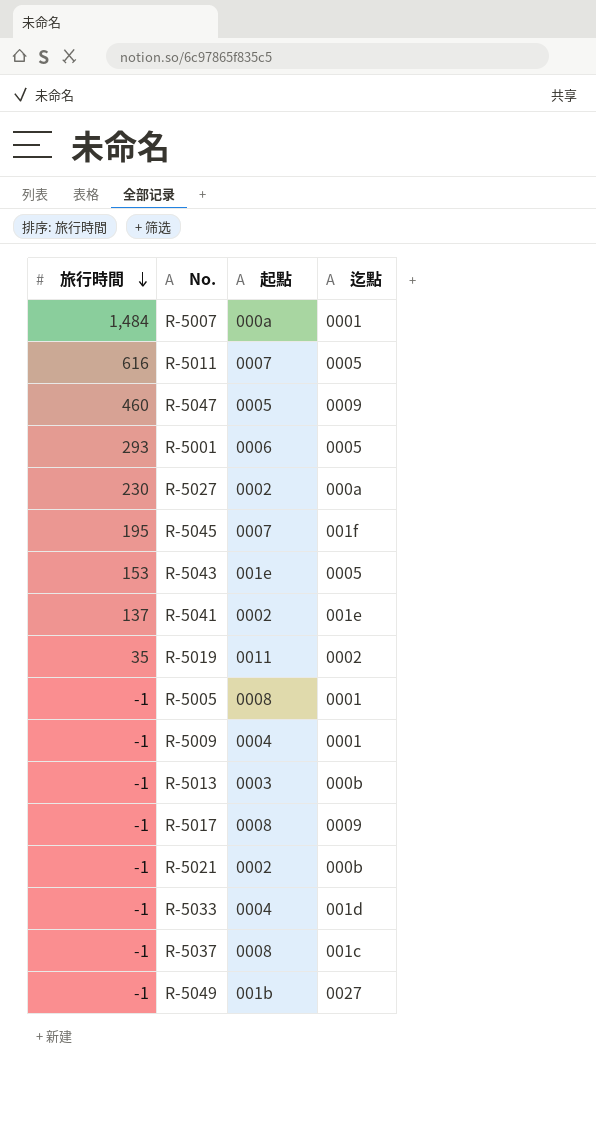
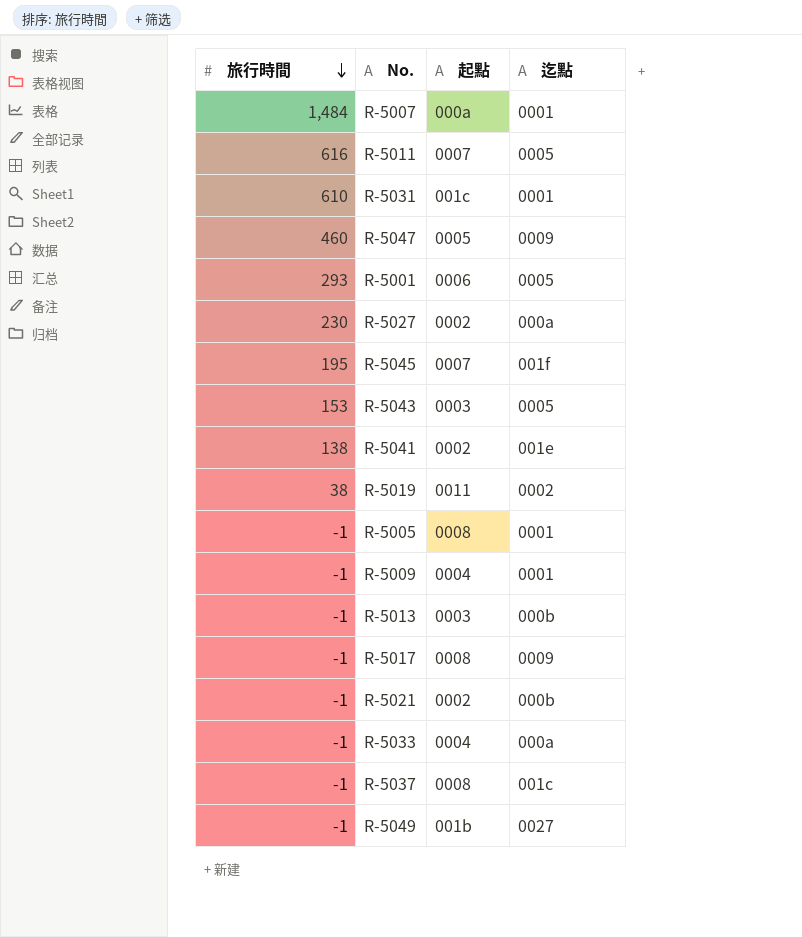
row R-5031: none -> 610 | 001c | 0001
R-5043 | 起點: 001e -> 0003
R-5041 | 旅行時間: 137 -> 138
R-5019 | 旅行時間: 35 -> 38
R-5033 | 迄點: 001d -> 000a

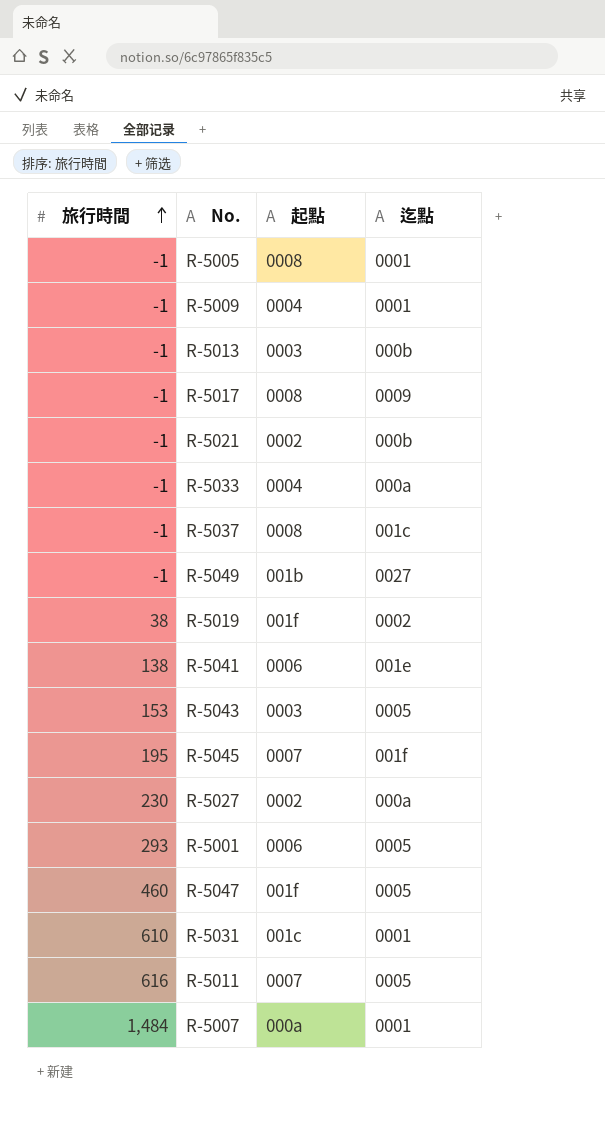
row order: 旅行時間 descending -> 旅行時間 ascending
R-5019 | 起點: 0011 -> 001f
R-5041 | 起點: 0002 -> 0006
R-5047 | 起點: 0005 -> 001f
R-5047 | 迄點: 0009 -> 0005

